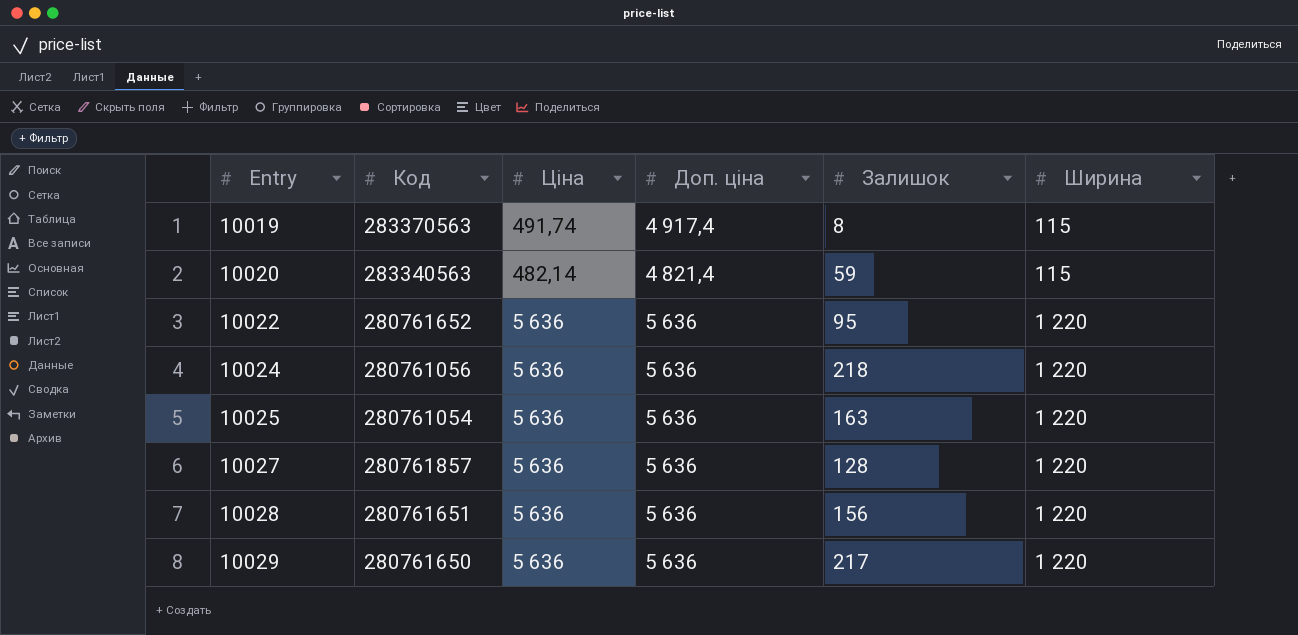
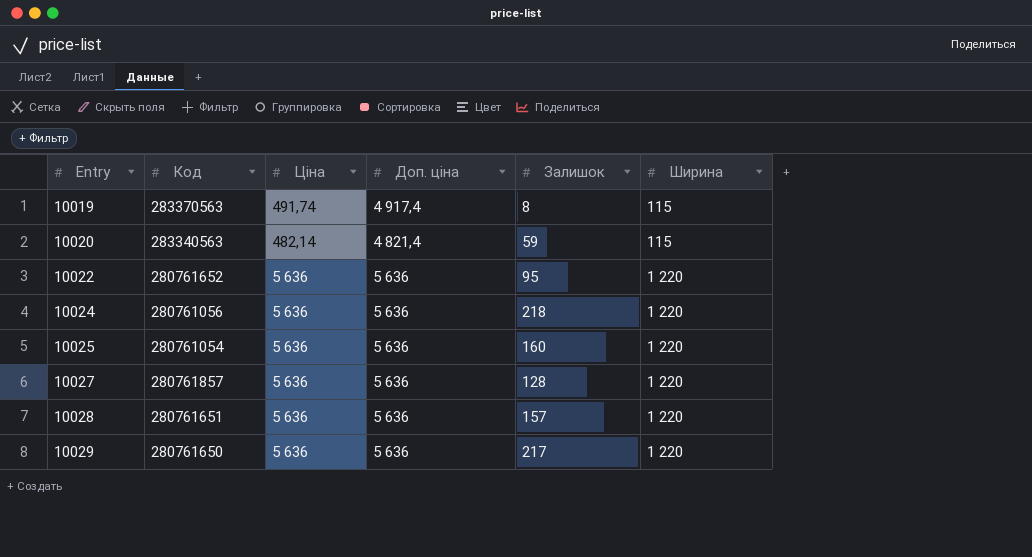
10025 | Залишок: 163 -> 160
10028 | Залишок: 156 -> 157

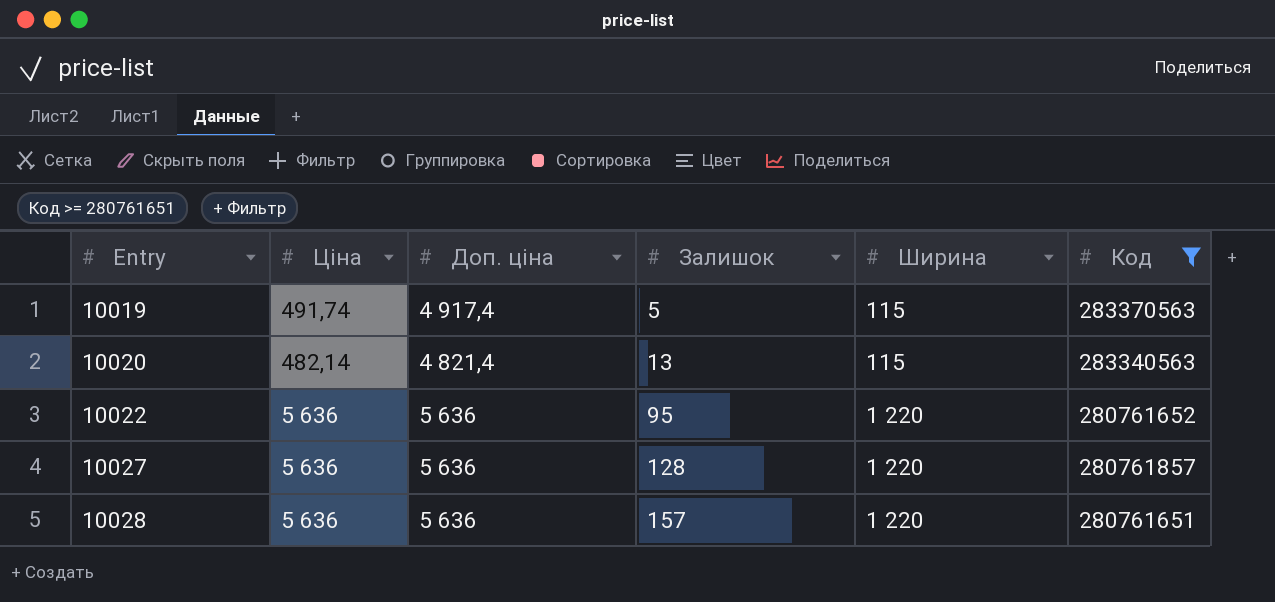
filter: none -> Код >= 280761651
column Код | position: 2 -> 6
10019 | Залишок: 8 -> 5
10020 | Залишок: 59 -> 13

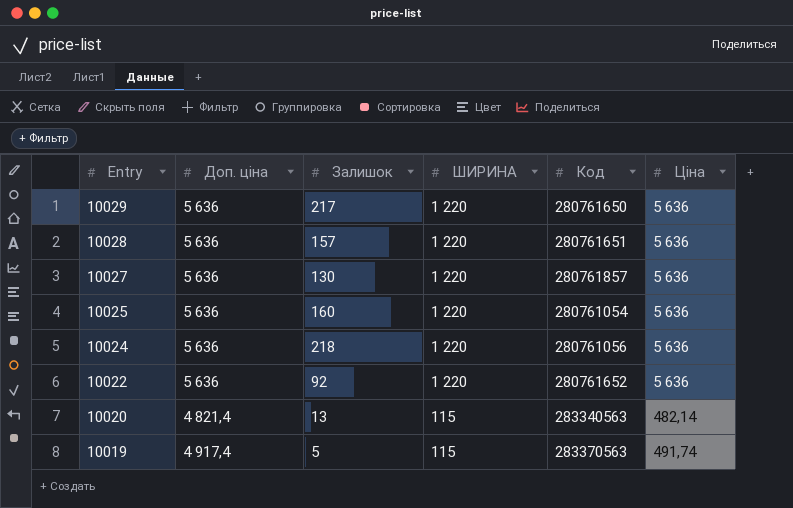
filter: Код >= 280761651 -> none
row order: Entry ascending -> Entry descending
column name: Ширина -> ШИРИНА
column Ціна | position: 2 -> 6
10027 | Залишок: 128 -> 130
10022 | Залишок: 95 -> 92

